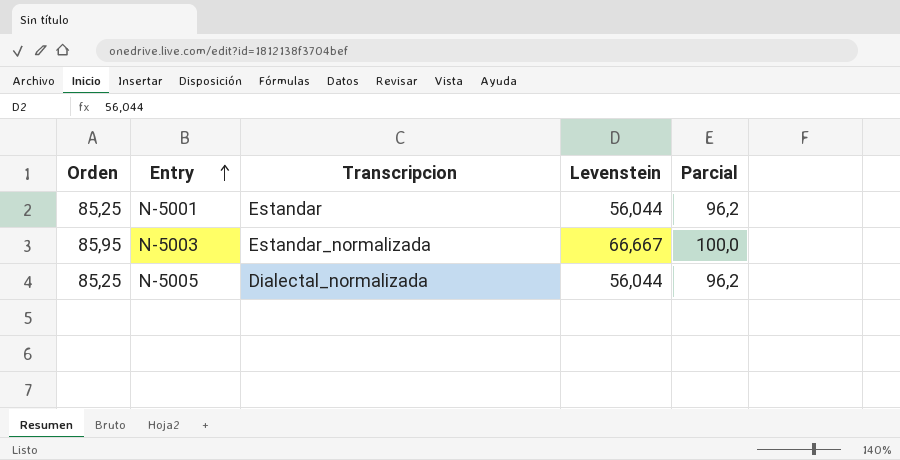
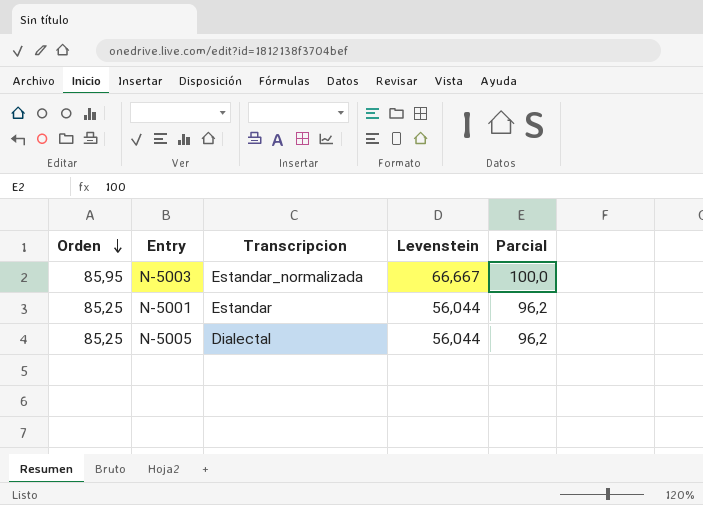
row order: Entry ascending -> Orden descending
N-5005 | Transcripcion: Dialectal_normalizada -> Dialectal

